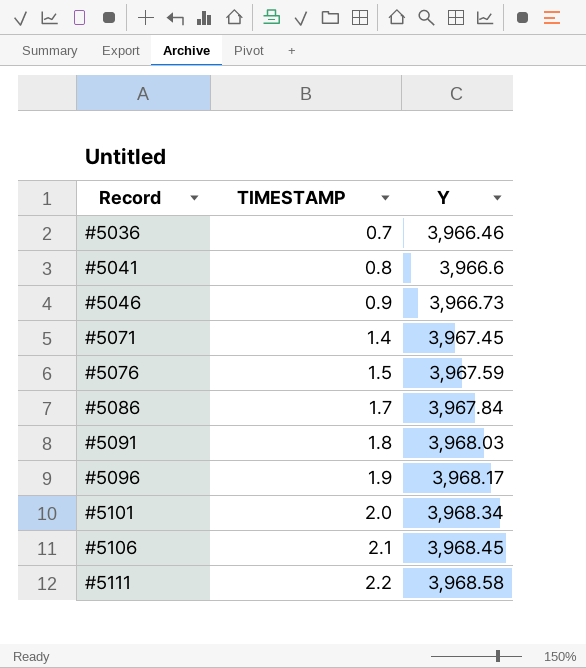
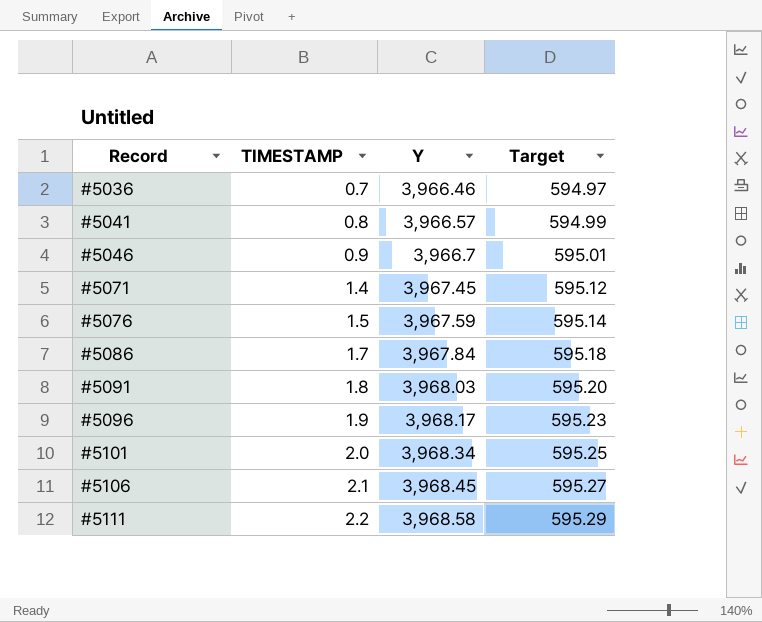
column Target | formula: none -> [Y] * 0.15
#5041 | Y: 3,966.6 -> 3,966.57
#5046 | Y: 3,966.73 -> 3,966.7

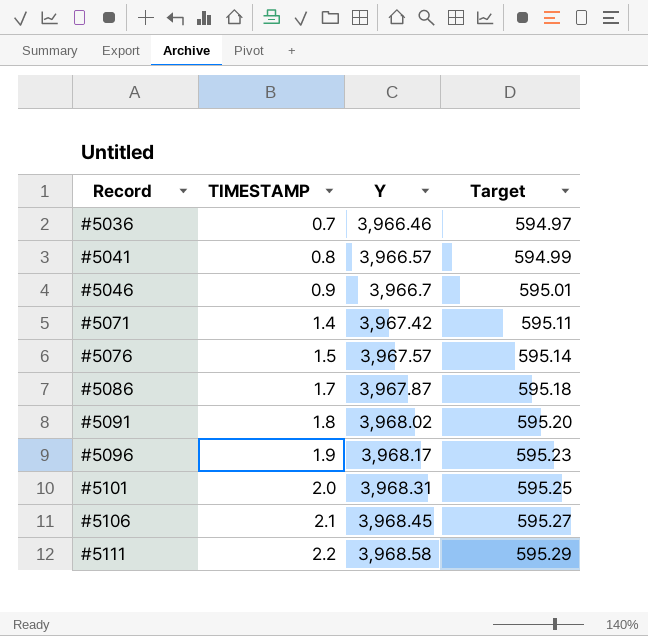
#5071 | Y: 3,967.45 -> 3,967.42
#5071 | Target: 595.12 -> 595.11
#5076 | Y: 3,967.59 -> 3,967.57
#5086 | Y: 3,967.84 -> 3,967.87
#5091 | Y: 3,968.03 -> 3,968.02
#5101 | Y: 3,968.34 -> 3,968.31

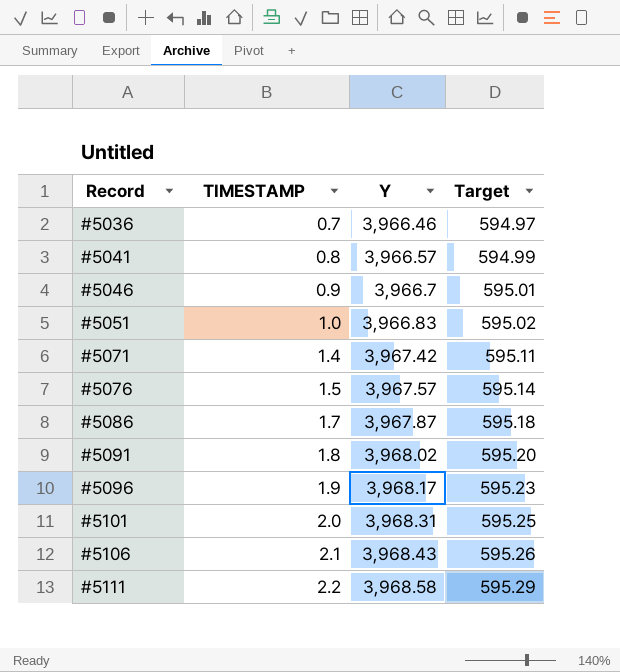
row #5051: none -> 1.0 | 3,966.83 | 595.02
#5106 | Y: 3,968.45 -> 3,968.43
#5106 | Target: 595.27 -> 595.26

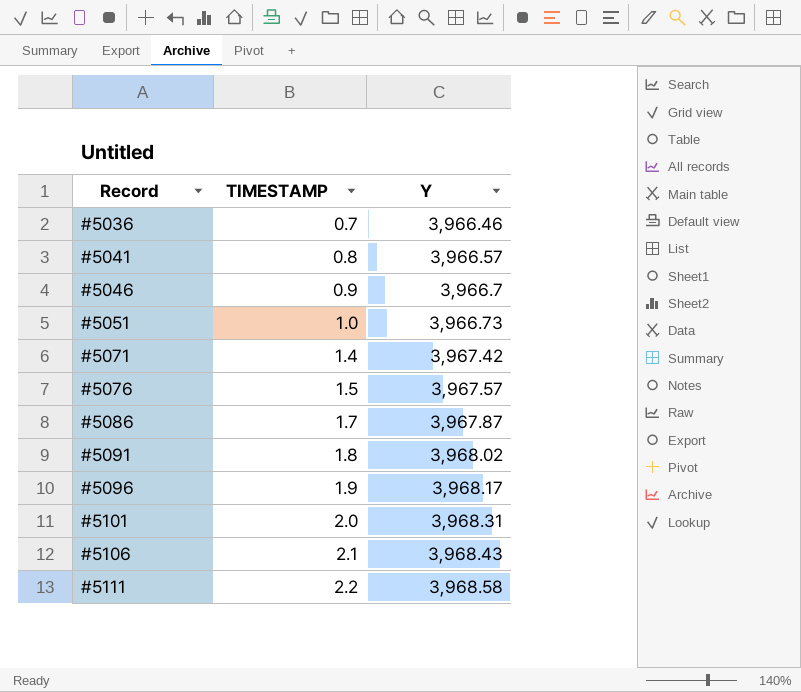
column Target | formula: [Y] * 0.15 -> none
#5051 | Y: 3,966.83 -> 3,966.73

